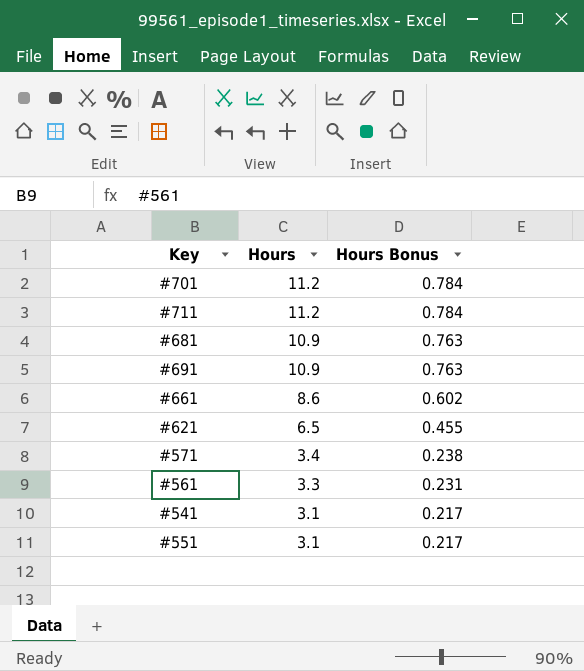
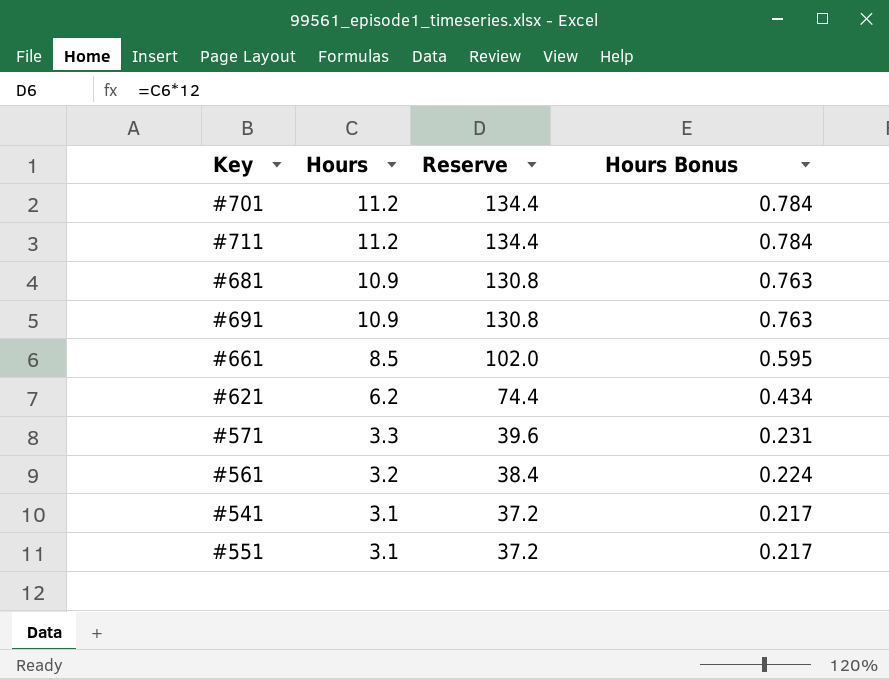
column Reserve | formula: none -> [Hours] * 12
#661 | Hours: 8.6 -> 8.5
#661 | Hours Bonus: 0.602 -> 0.595
#621 | Hours: 6.5 -> 6.2
#621 | Hours Bonus: 0.455 -> 0.434
#571 | Hours: 3.4 -> 3.3
#571 | Hours Bonus: 0.238 -> 0.231
#561 | Hours: 3.3 -> 3.2
#561 | Hours Bonus: 0.231 -> 0.224

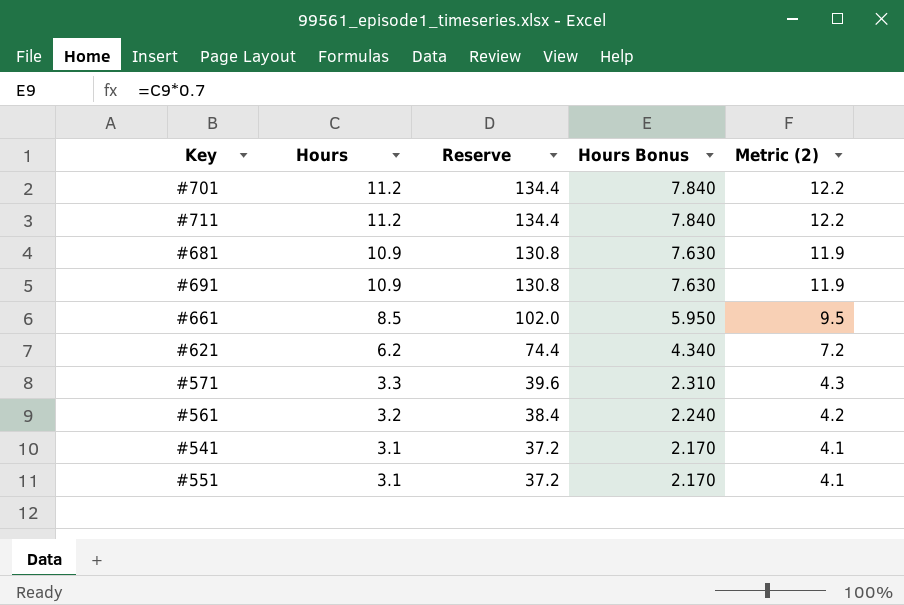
column Hours Bonus | formula: [Hours] * 0.07 -> [Hours] * 0.7
column Metric (2) | formula: none -> [Hours] + 1

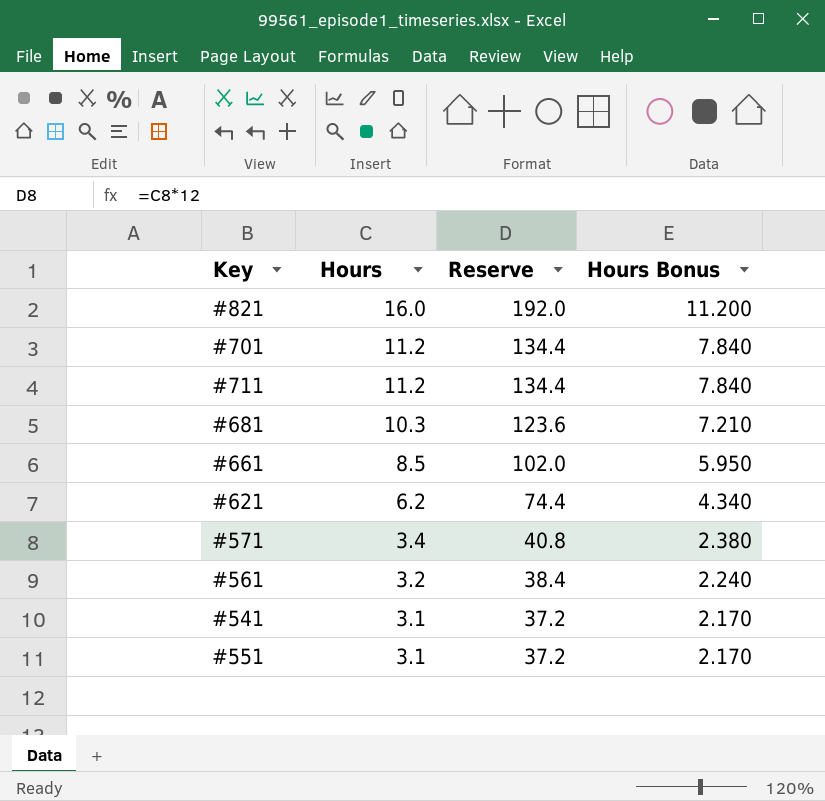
column Metric (2) | formula: [Hours] + 1 -> none
row #691: 10.9 | 130.8 | 7.630 | 11.9 -> none
row #821: none -> 16.0 | 192.0 | 11.200
#681 | Hours: 10.9 -> 10.3
#681 | Reserve: 130.8 -> 123.6
#681 | Hours Bonus: 7.630 -> 7.210
#571 | Hours: 3.3 -> 3.4
#571 | Reserve: 39.6 -> 40.8
#571 | Hours Bonus: 2.310 -> 2.380

